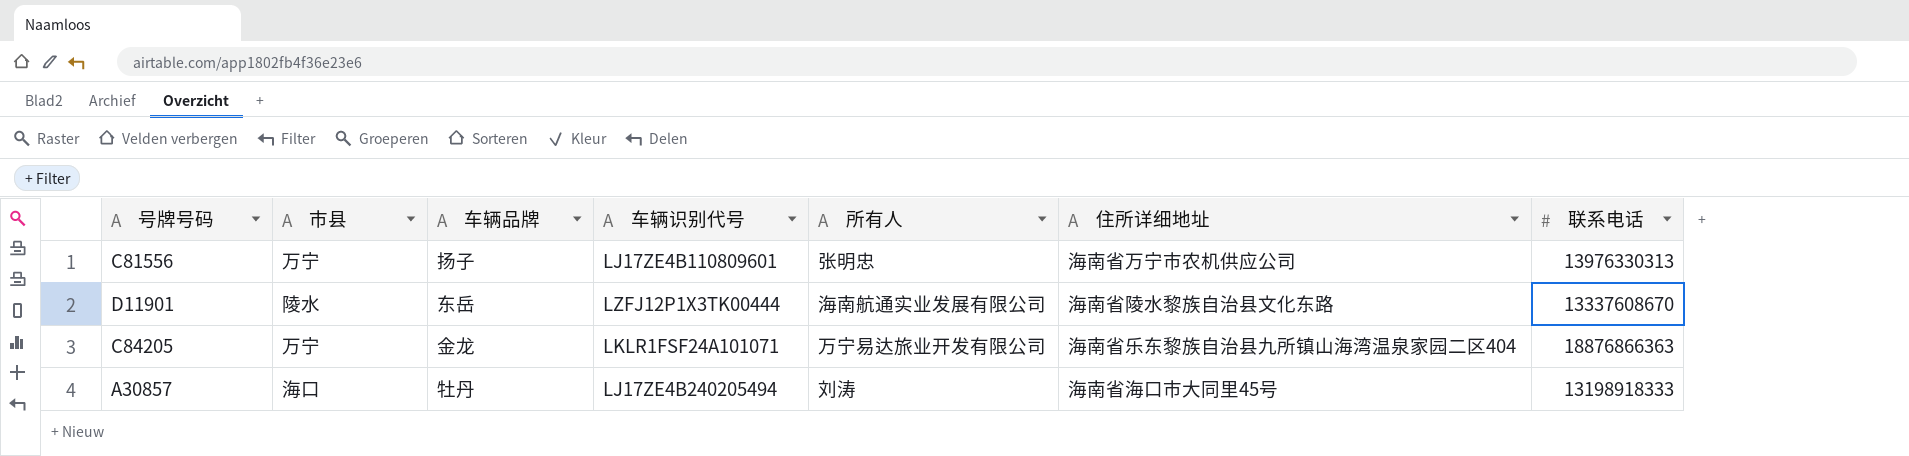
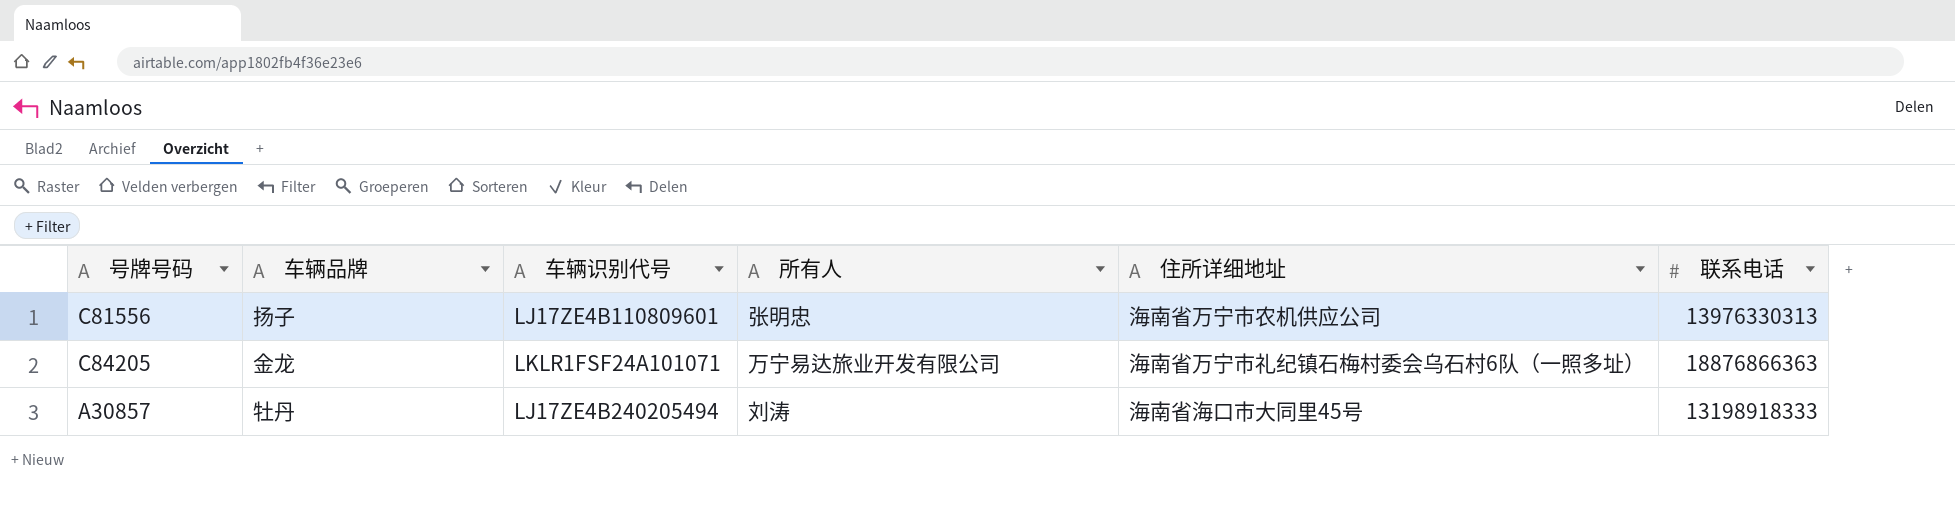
column 市县 | position: 2 -> none
row D11901: 陵水 | 东岳 | LZFJ12P1X3TK00444 | 海南航通实业发展有限公司 | 海南省陵水黎族自治县文化东路 | 13337608670 -> none
C84205 | 住所详细地址: 海南省乐东黎族自治县九所镇山海湾温泉家园二区404 -> 海南省万宁市礼纪镇石梅村委会乌石村6队（一照多址）

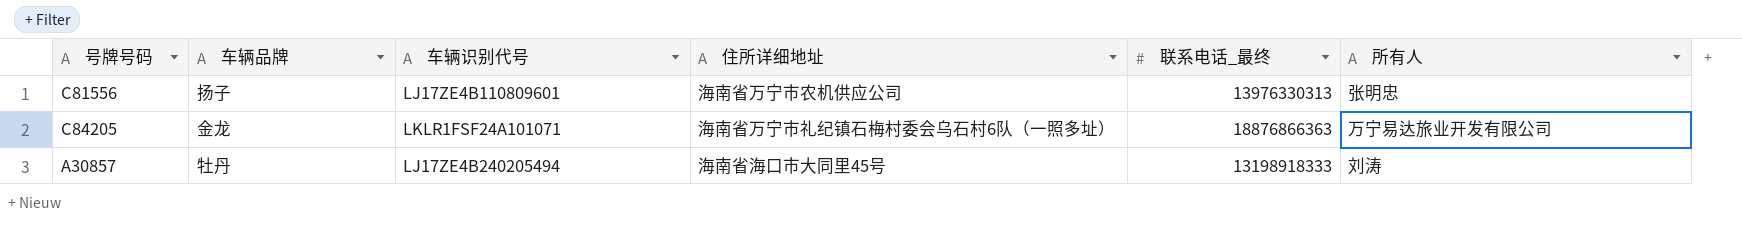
column name: 联系电话 -> 联系电话_最终
column 所有人 | position: 4 -> 6

